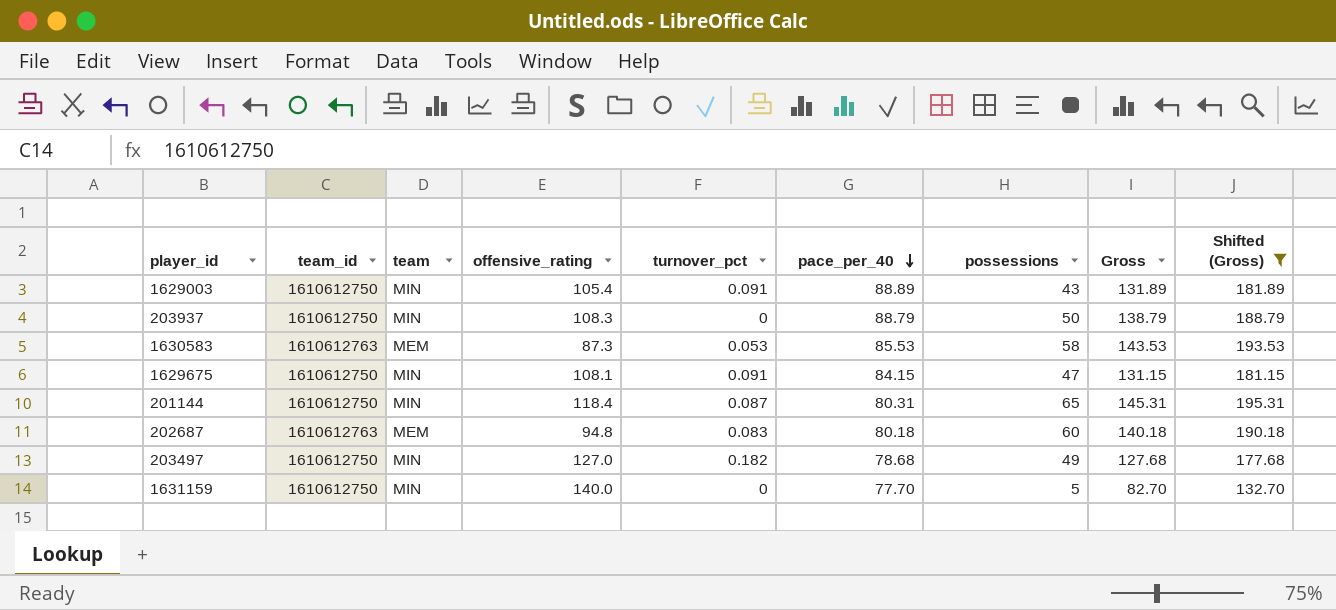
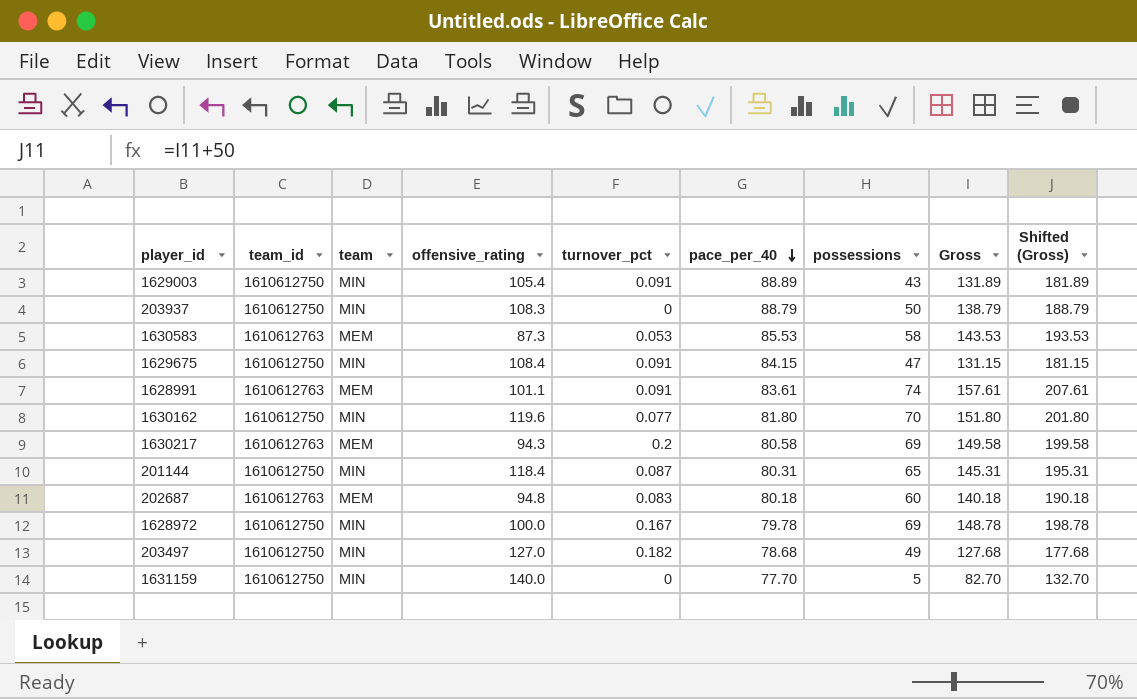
filter: Shifted (Gross) <= 195.31 -> none
1629675 | offensive_rating: 108.1 -> 108.4

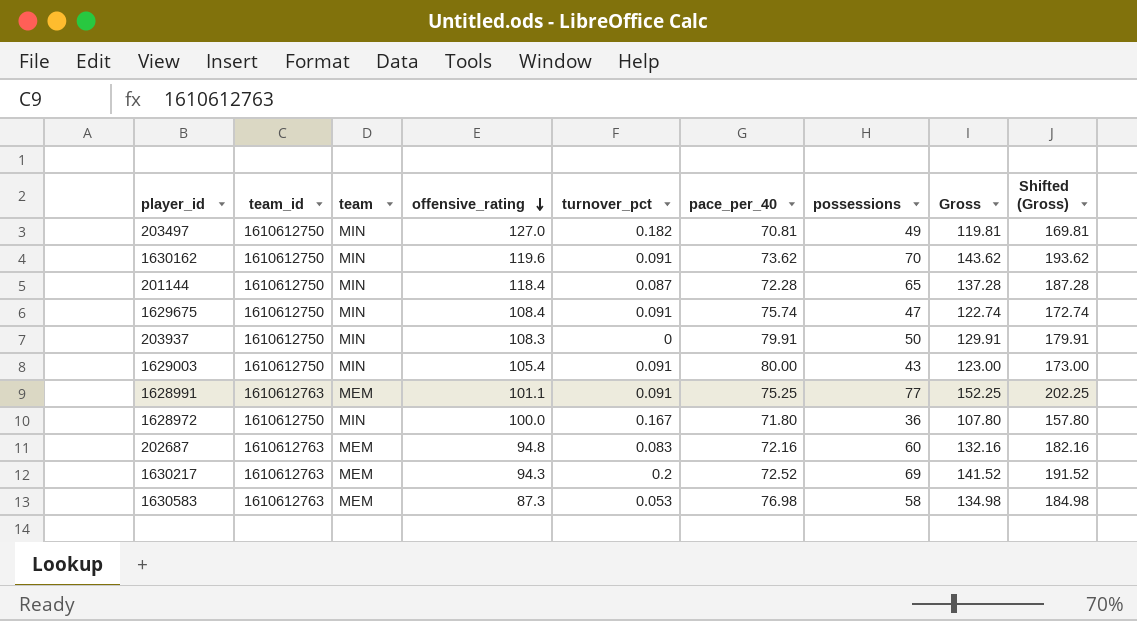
row order: pace_per_40 descending -> offensive_rating descending
row 1631159: 1610612750 | MIN | 140.0 | 0 | 77.70 | 5 | 82.70 | 132.70 -> none
203497 | pace_per_40: 78.68 -> 70.81
203497 | Gross: 127.68 -> 119.81
203497 | Shifted (Gross): 177.68 -> 169.81
1630162 | turnover_pct: 0.077 -> 0.091
1630162 | pace_per_40: 81.80 -> 73.62
1630162 | Gross: 151.80 -> 143.62
1630162 | Shifted (Gross): 201.80 -> 193.62
201144 | pace_per_40: 80.31 -> 72.28
201144 | Gross: 145.31 -> 137.28
201144 | Shifted (Gross): 195.31 -> 187.28
1629675 | pace_per_40: 84.15 -> 75.74
1629675 | Gross: 131.15 -> 122.74
1629675 | Shifted (Gross): 181.15 -> 172.74
203937 | pace_per_40: 88.79 -> 79.91
203937 | Gross: 138.79 -> 129.91
203937 | Shifted (Gross): 188.79 -> 179.91
1629003 | pace_per_40: 88.89 -> 80.00
1629003 | Gross: 131.89 -> 123.00
1629003 | Shifted (Gross): 181.89 -> 173.00
1628991 | pace_per_40: 83.61 -> 75.25
1628991 | possessions: 74 -> 77
1628991 | Gross: 157.61 -> 152.25
1628991 | Shifted (Gross): 207.61 -> 202.25
1628972 | pace_per_40: 79.78 -> 71.80
1628972 | possessions: 69 -> 36
1628972 | Gross: 148.78 -> 107.80
1628972 | Shifted (Gross): 198.78 -> 157.80
202687 | pace_per_40: 80.18 -> 72.16
202687 | Gross: 140.18 -> 132.16
202687 | Shifted (Gross): 190.18 -> 182.16
1630217 | pace_per_40: 80.58 -> 72.52
1630217 | Gross: 149.58 -> 141.52
1630217 | Shifted (Gross): 199.58 -> 191.52
1630583 | pace_per_40: 85.53 -> 76.98
1630583 | Gross: 143.53 -> 134.98
1630583 | Shifted (Gross): 193.53 -> 184.98

